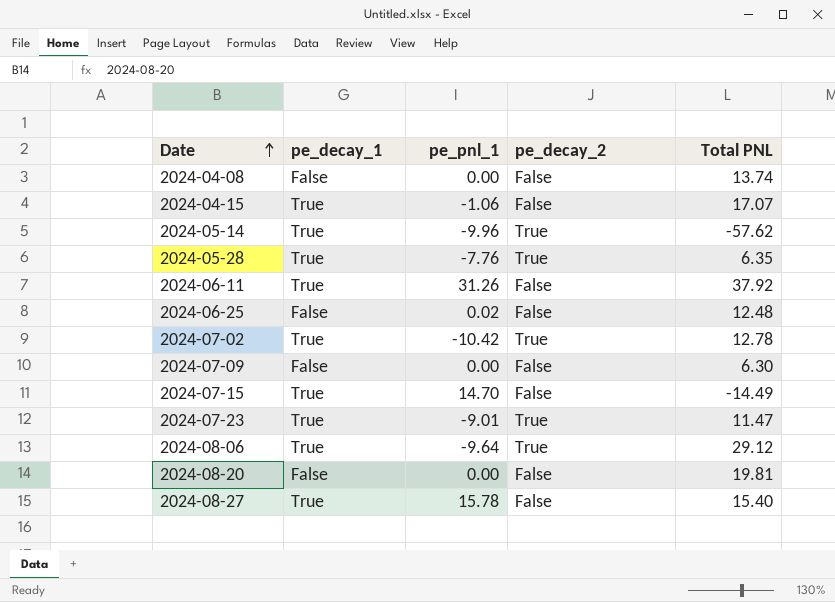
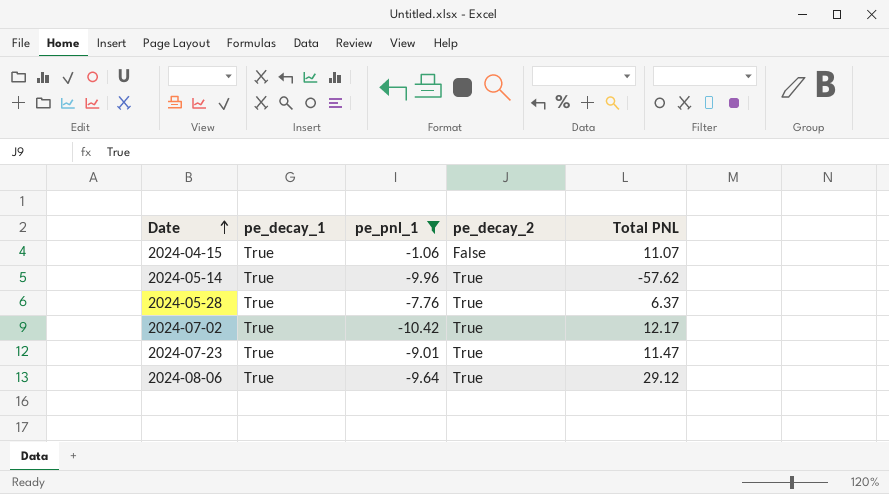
filter: none -> pe_pnl_1 <= -1.06
2024-04-15 | Total PNL: 17.07 -> 11.07
2024-05-28 | Total PNL: 6.35 -> 6.37
2024-07-02 | Total PNL: 12.78 -> 12.17

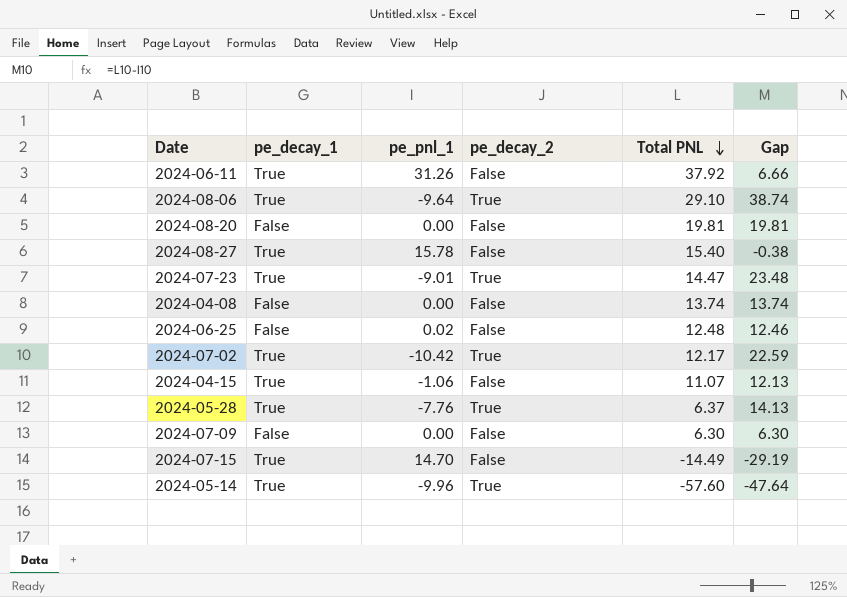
filter: pe_pnl_1 <= -1.06 -> none
row order: Date ascending -> Total PNL descending
column Gap | formula: none -> [Total PNL] - [pe_pnl_1]
2024-08-06 | Total PNL: 29.12 -> 29.10
2024-07-23 | Total PNL: 11.47 -> 14.47
2024-05-14 | Total PNL: -57.62 -> -57.60

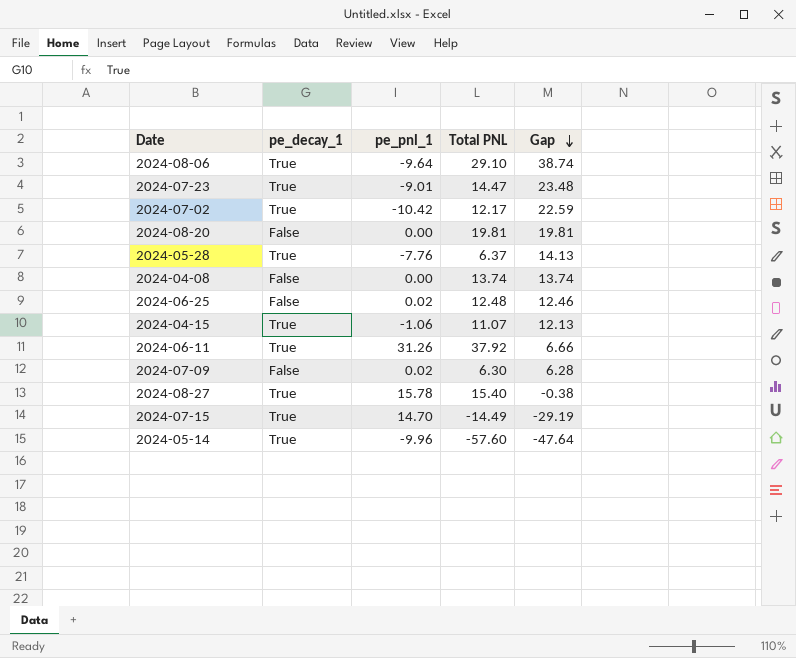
row order: Total PNL descending -> Gap descending
column pe_decay_2 | position: 4 -> none
2024-07-09 | pe_pnl_1: 0.00 -> 0.02
2024-07-09 | Gap: 6.30 -> 6.28

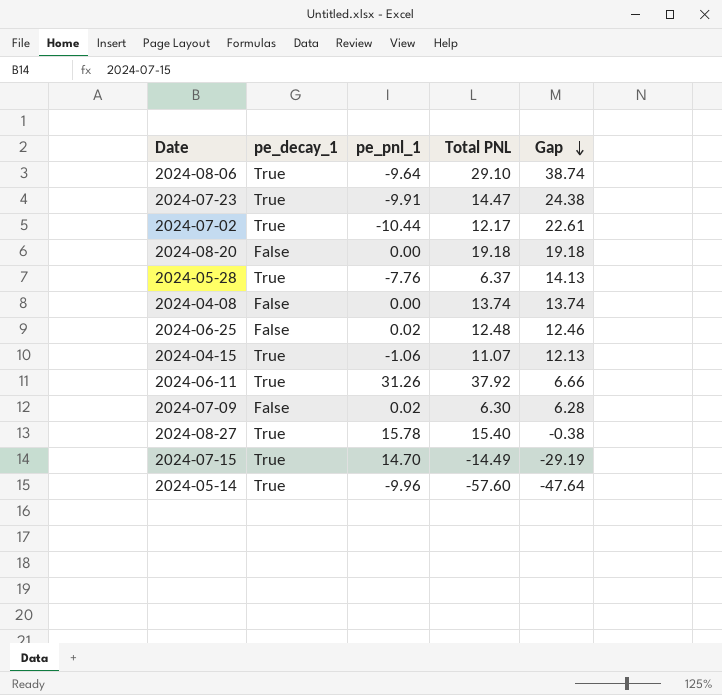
2024-07-23 | pe_pnl_1: -9.01 -> -9.91
2024-07-23 | Gap: 23.48 -> 24.38
2024-07-02 | pe_pnl_1: -10.42 -> -10.44
2024-07-02 | Gap: 22.59 -> 22.61
2024-08-20 | Total PNL: 19.81 -> 19.18
2024-08-20 | Gap: 19.81 -> 19.18

